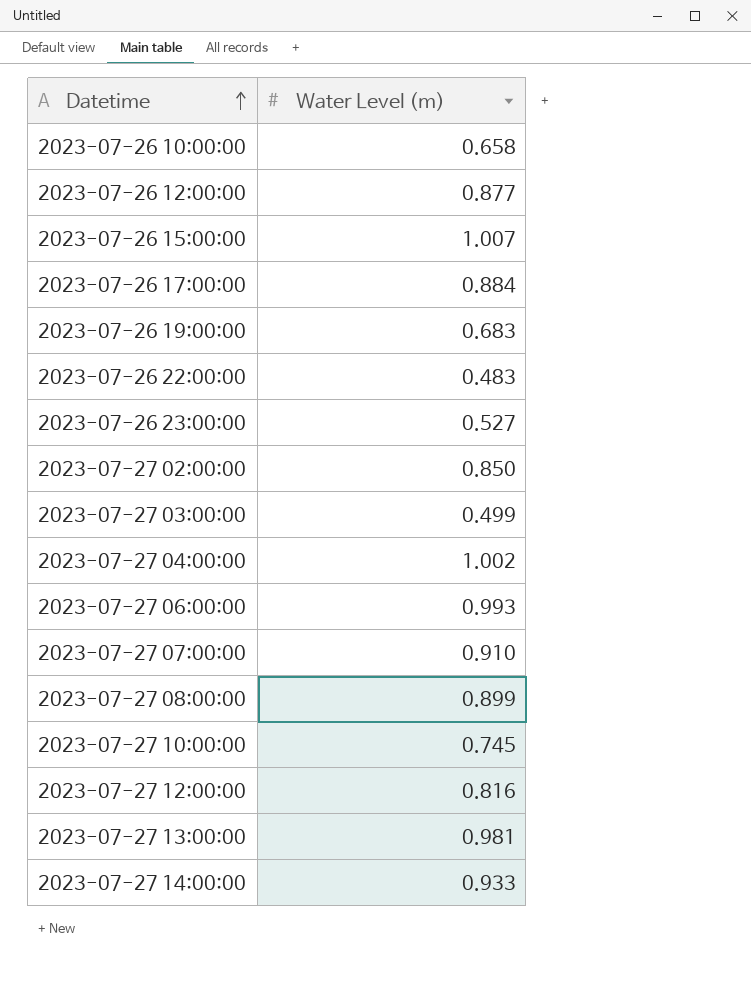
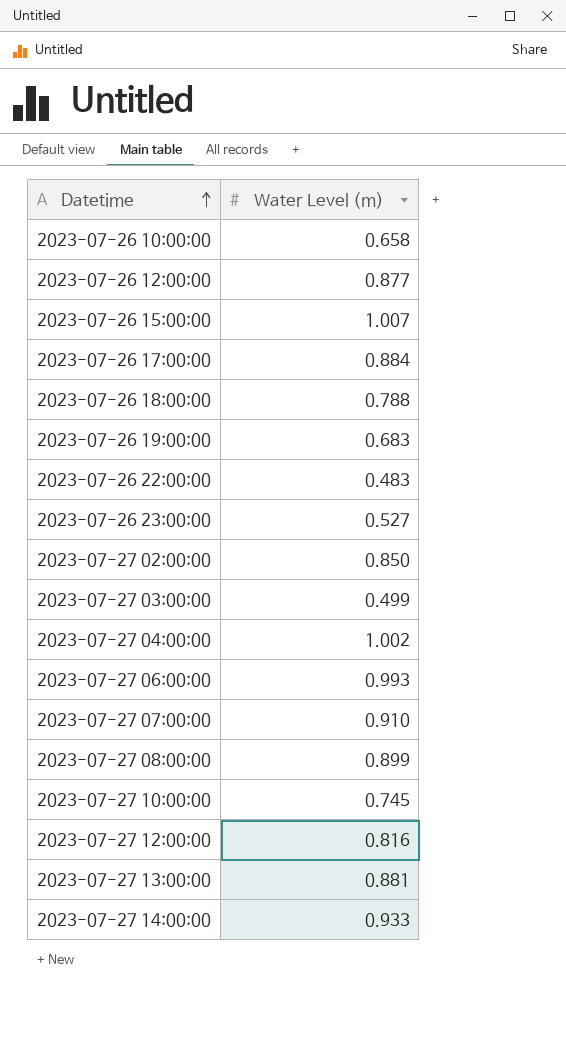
row 2023-07-26 18:00:00: none -> 0.788
2023-07-27 13:00:00 | Water Level (m): 0.981 -> 0.881

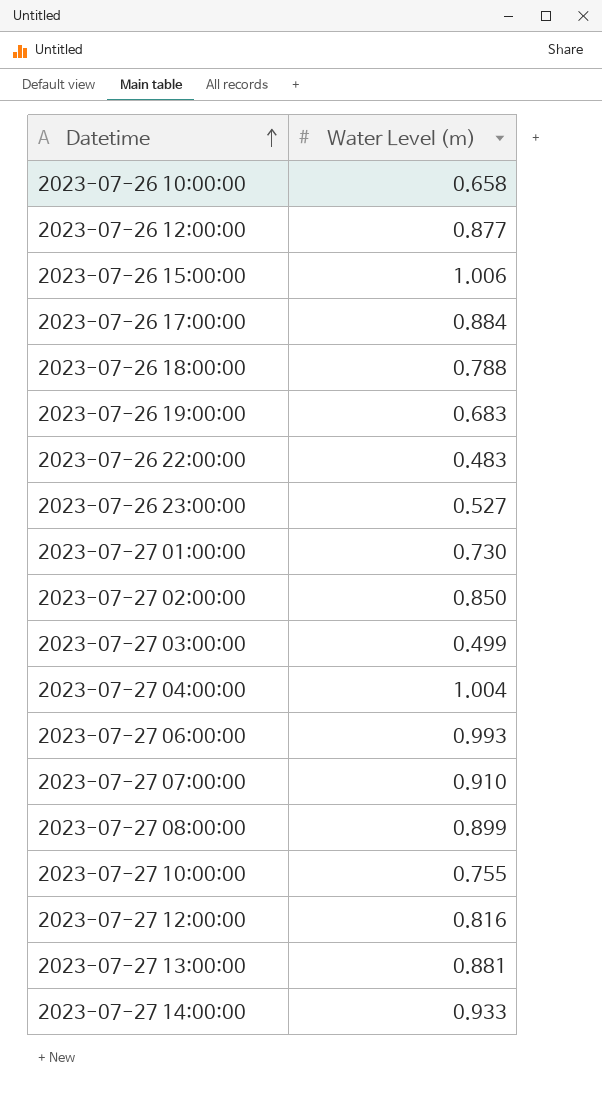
2023-07-26 15:00:00 | Water Level (m): 1.007 -> 1.006
row 2023-07-27 01:00:00: none -> 0.730
2023-07-27 04:00:00 | Water Level (m): 1.002 -> 1.004
2023-07-27 10:00:00 | Water Level (m): 0.745 -> 0.755

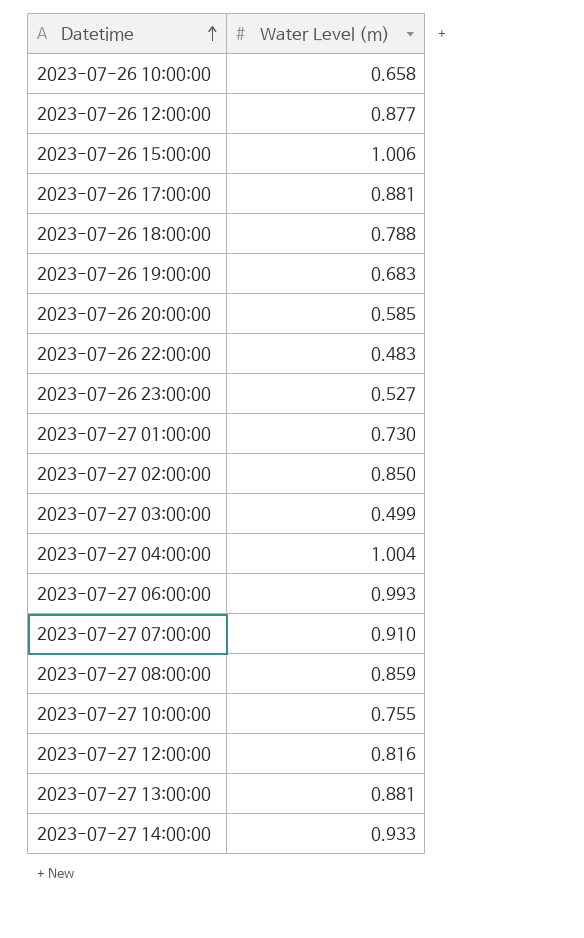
2023-07-26 17:00:00 | Water Level (m): 0.884 -> 0.881
row 2023-07-26 20:00:00: none -> 0.585
2023-07-27 08:00:00 | Water Level (m): 0.899 -> 0.859

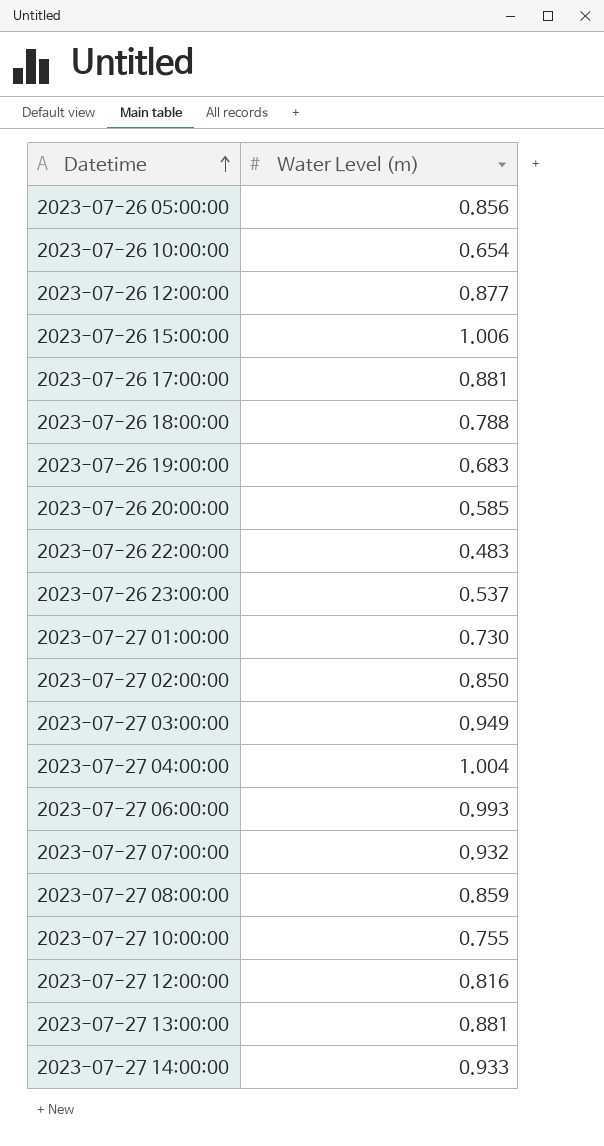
row 2023-07-26 05:00:00: none -> 0.856
2023-07-26 10:00:00 | Water Level (m): 0.658 -> 0.654
2023-07-26 23:00:00 | Water Level (m): 0.527 -> 0.537
2023-07-27 03:00:00 | Water Level (m): 0.499 -> 0.949
2023-07-27 07:00:00 | Water Level (m): 0.910 -> 0.932

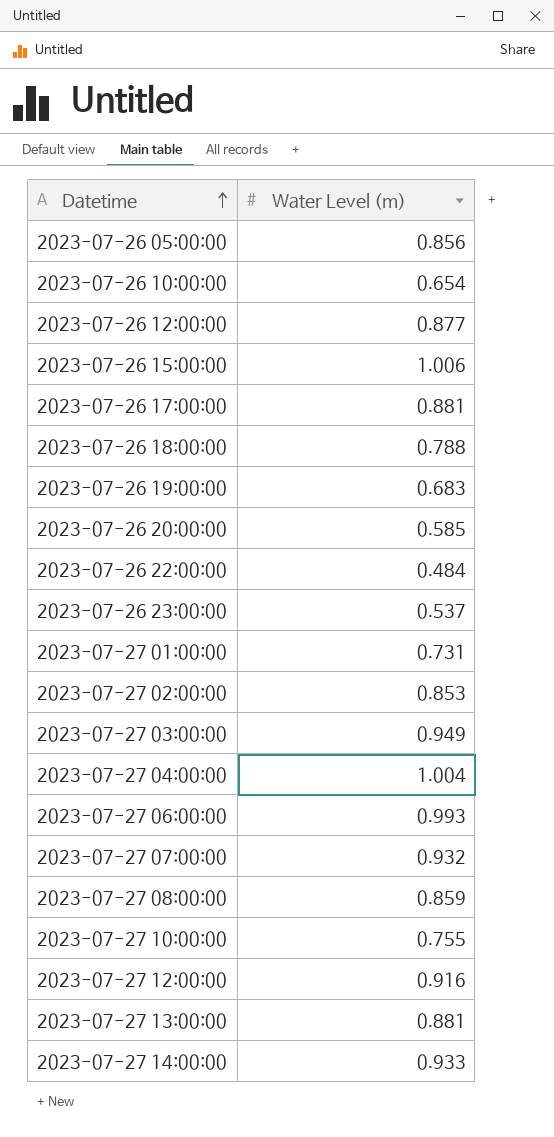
2023-07-26 22:00:00 | Water Level (m): 0.483 -> 0.484
2023-07-27 01:00:00 | Water Level (m): 0.730 -> 0.731
2023-07-27 02:00:00 | Water Level (m): 0.850 -> 0.853
2023-07-27 12:00:00 | Water Level (m): 0.816 -> 0.916

